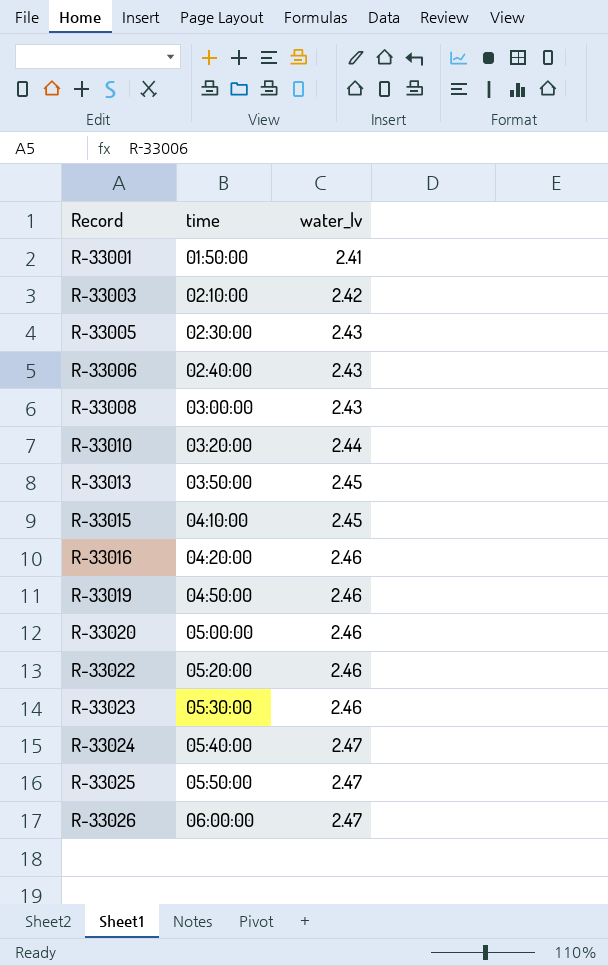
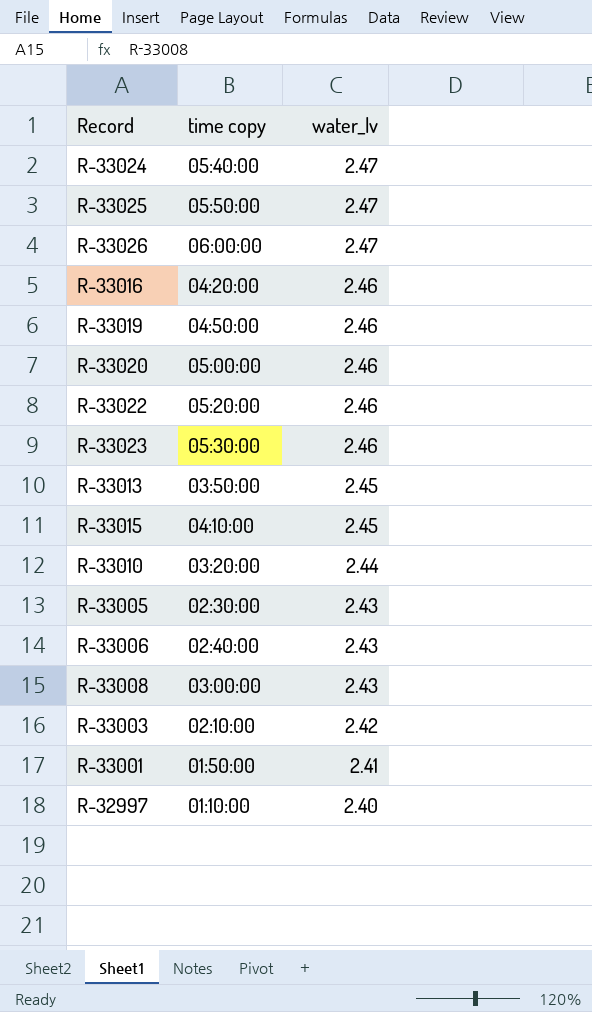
row order: Record ascending -> water_lv descending
column name: time -> time copy
row R-32997: none -> 01:10:00 | 2.40

